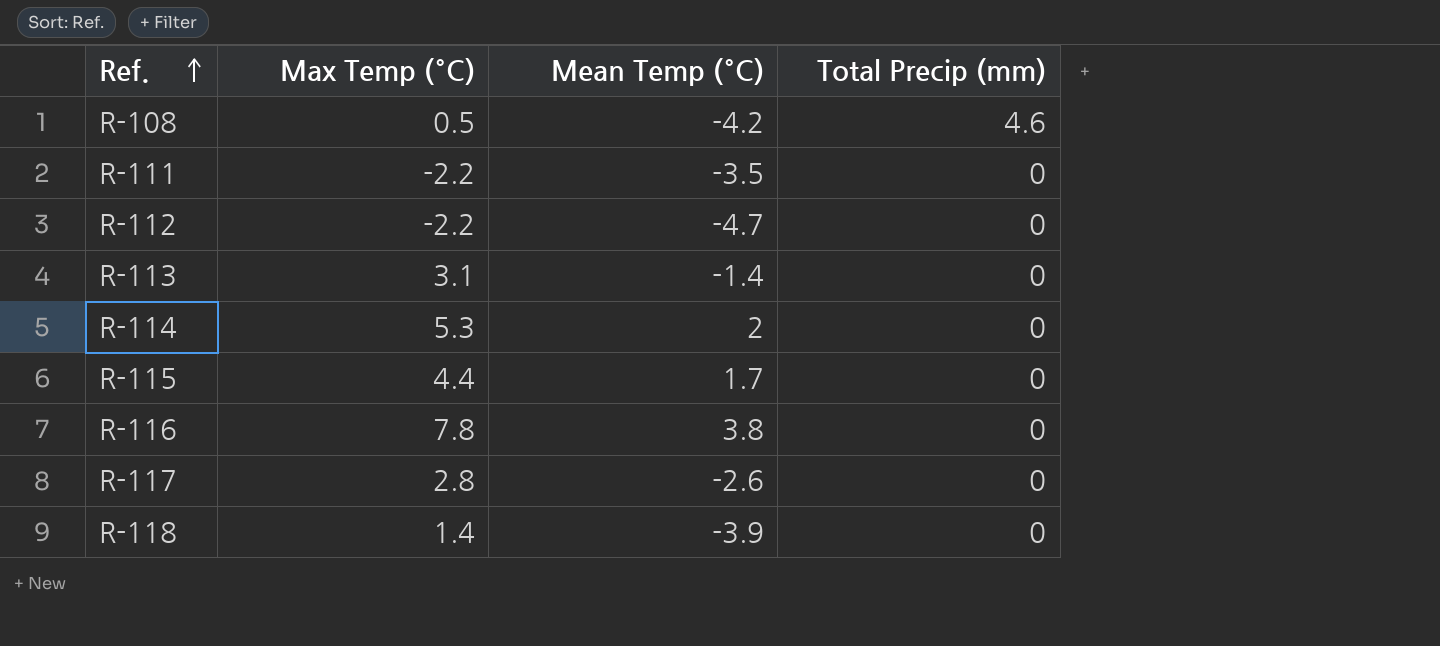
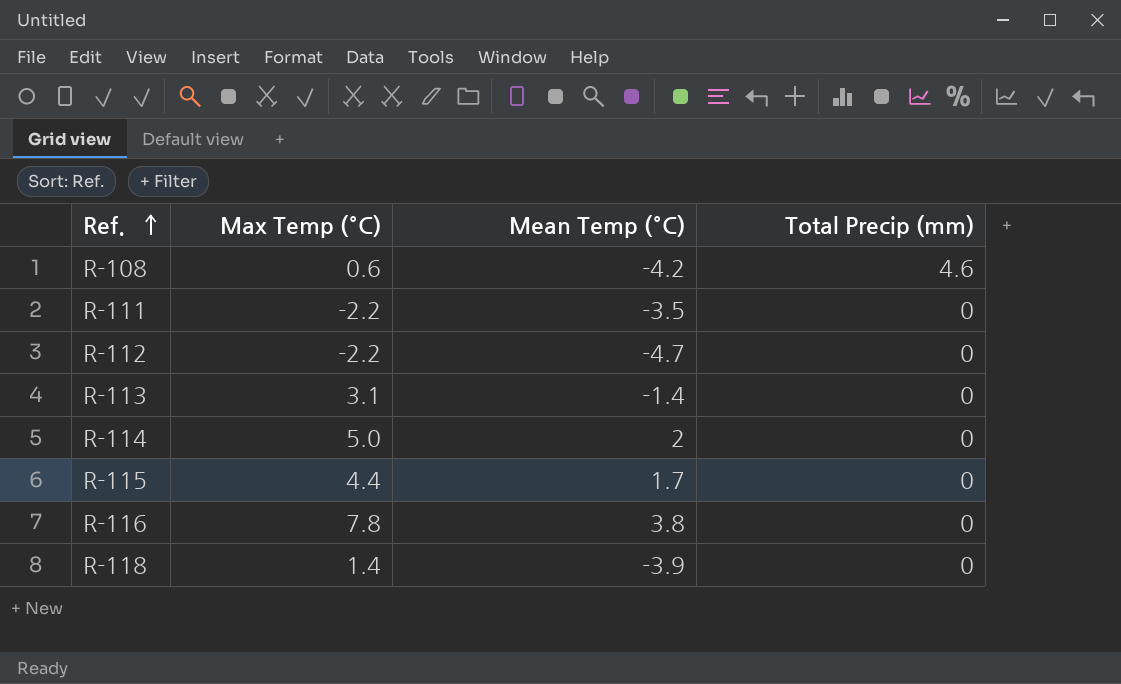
row R-117: 2.8 | -2.6 | 0 -> none
R-108 | Max Temp (°C): 0.5 -> 0.6
R-114 | Max Temp (°C): 5.3 -> 5.0

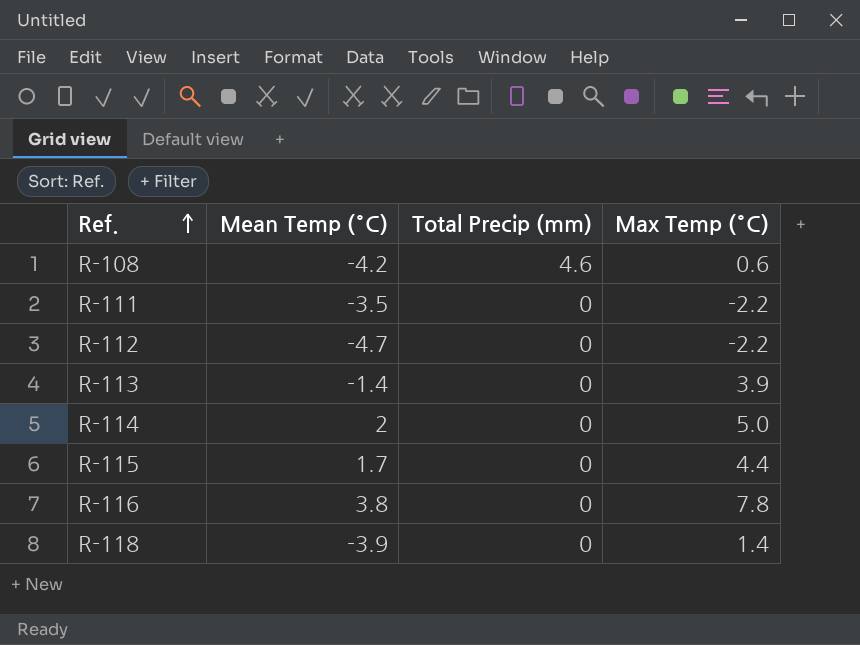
column Max Temp (°C) | position: 2 -> 4
R-113 | Max Temp (°C): 3.1 -> 3.9

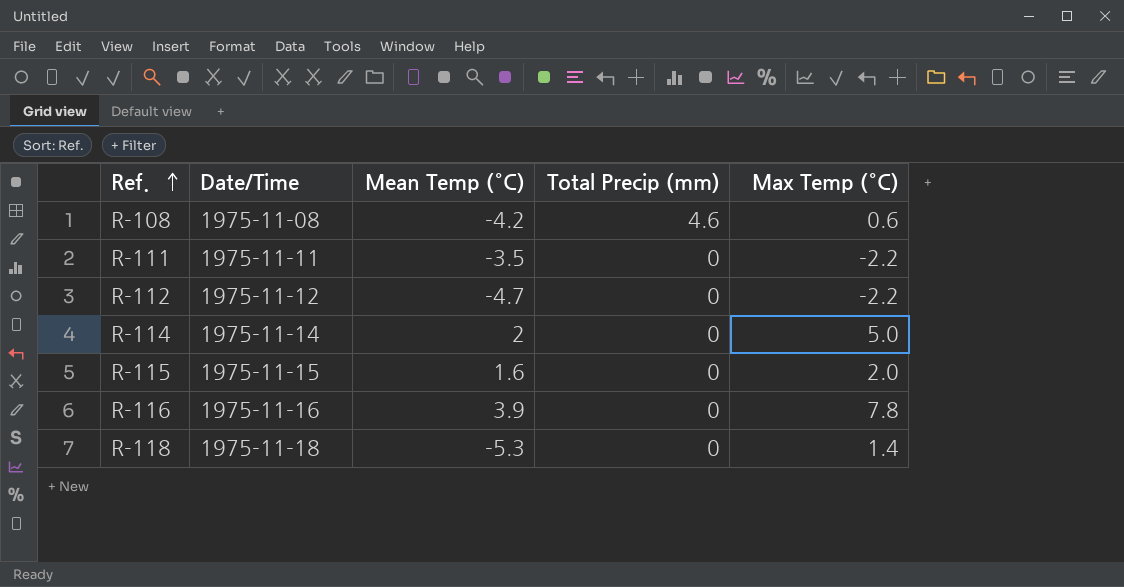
column Date/Time | position: none -> 2
row R-113: -1.4 | 0 | 3.9 -> none
R-115 | Mean Temp (°C): 1.7 -> 1.6
R-115 | Max Temp (°C): 4.4 -> 2.0
R-116 | Mean Temp (°C): 3.8 -> 3.9
R-118 | Mean Temp (°C): -3.9 -> -5.3

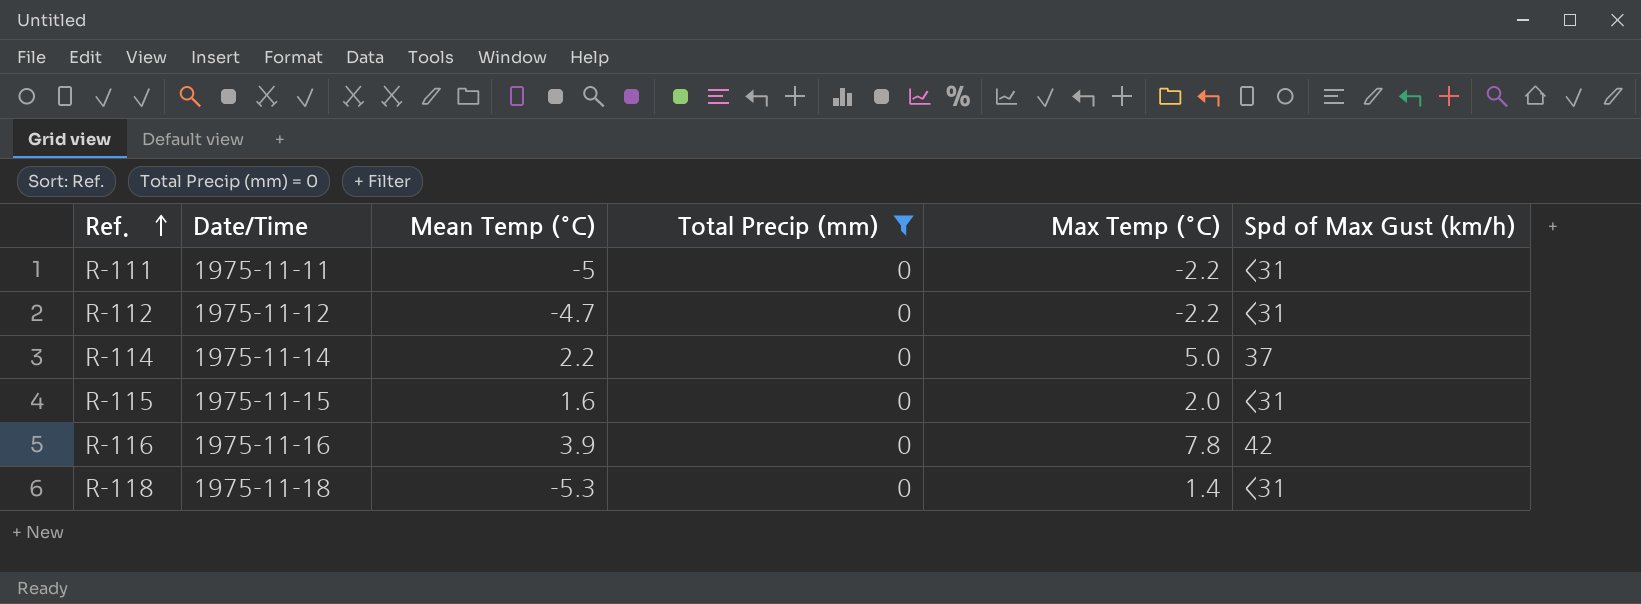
filter: none -> Total Precip (mm) = 0
column Spd of Max Gust (km/h) | position: none -> 6
R-111 | Mean Temp (°C): -3.5 -> -5
R-114 | Mean Temp (°C): 2 -> 2.2

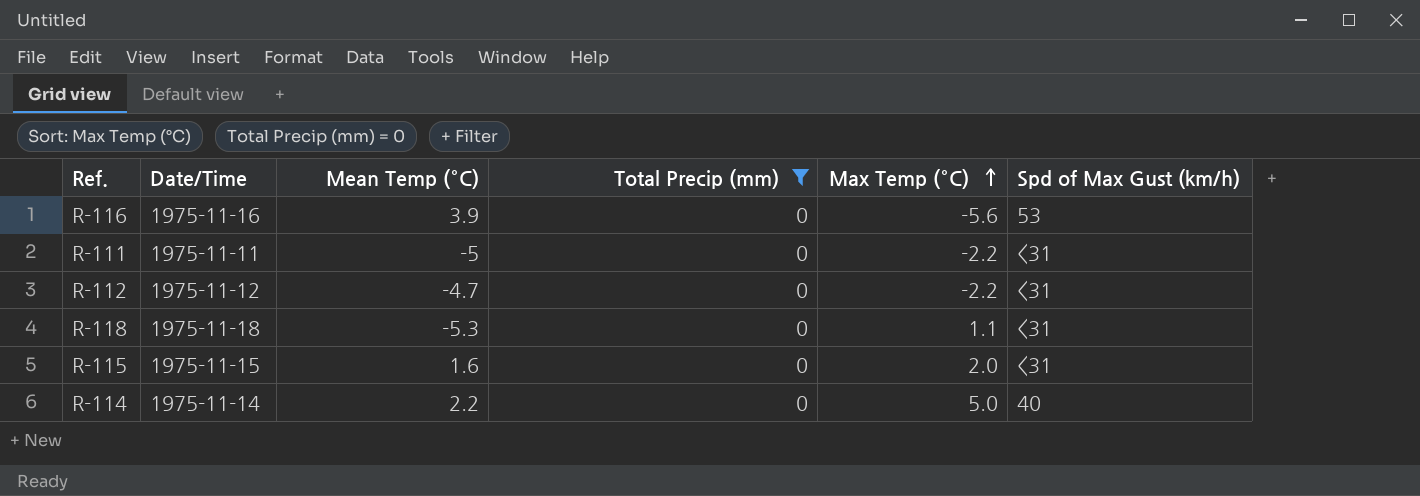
row order: Ref. ascending -> Max Temp (°C) ascending
R-116 | Max Temp (°C): 7.8 -> -5.6
R-116 | Spd of Max Gust (km/h): 42 -> 53
R-118 | Max Temp (°C): 1.4 -> 1.1
R-114 | Spd of Max Gust (km/h): 37 -> 40

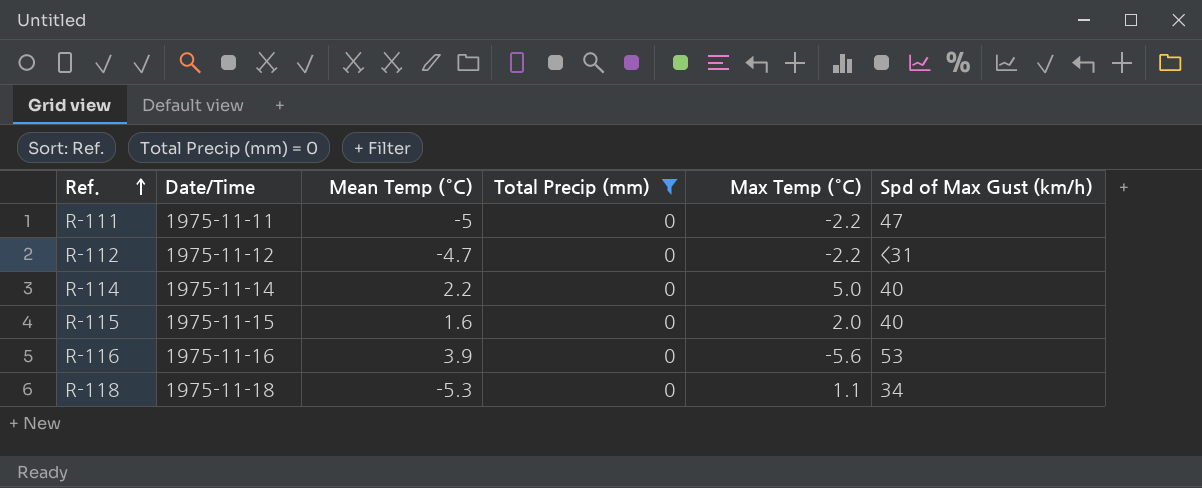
row order: Max Temp (°C) ascending -> Ref. ascending
R-111 | Spd of Max Gust (km/h): <31 -> 47
R-115 | Spd of Max Gust (km/h): <31 -> 40
R-118 | Spd of Max Gust (km/h): <31 -> 34

